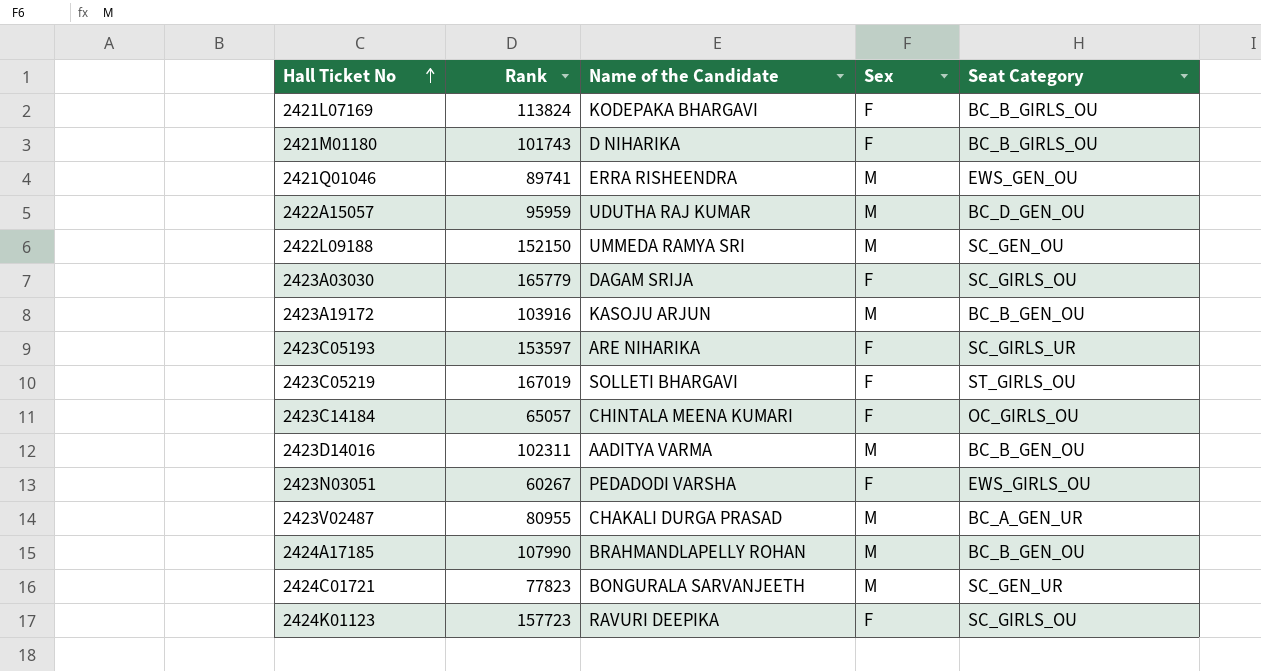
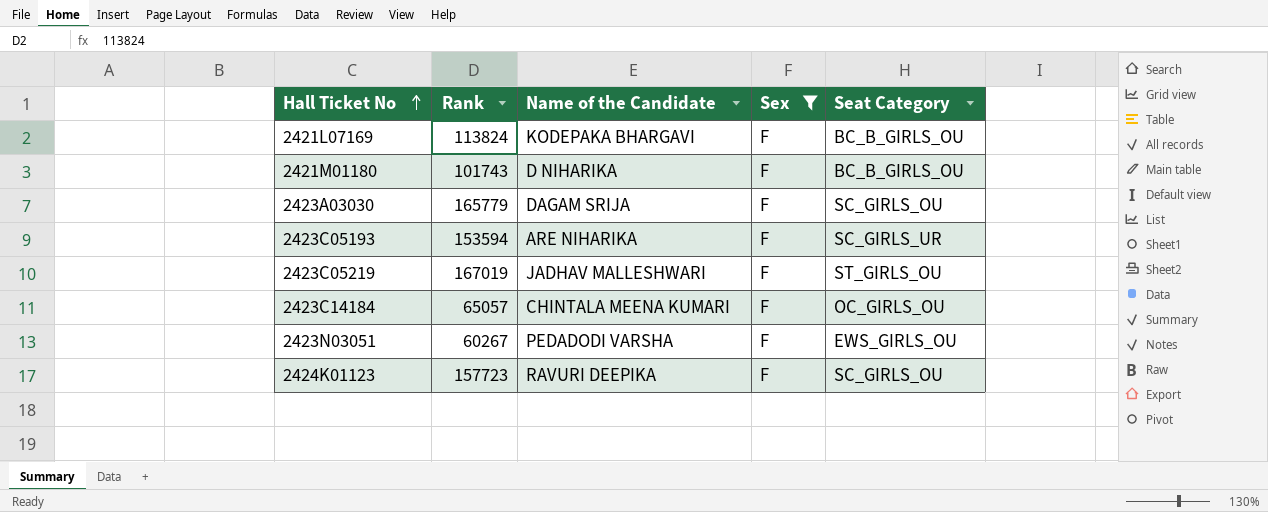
filter: none -> Sex = F
2423C05193 | Rank: 153597 -> 153594
2423C05219 | Name of the Candidate: SOLLETI BHARGAVI -> JADHAV MALLESHWARI

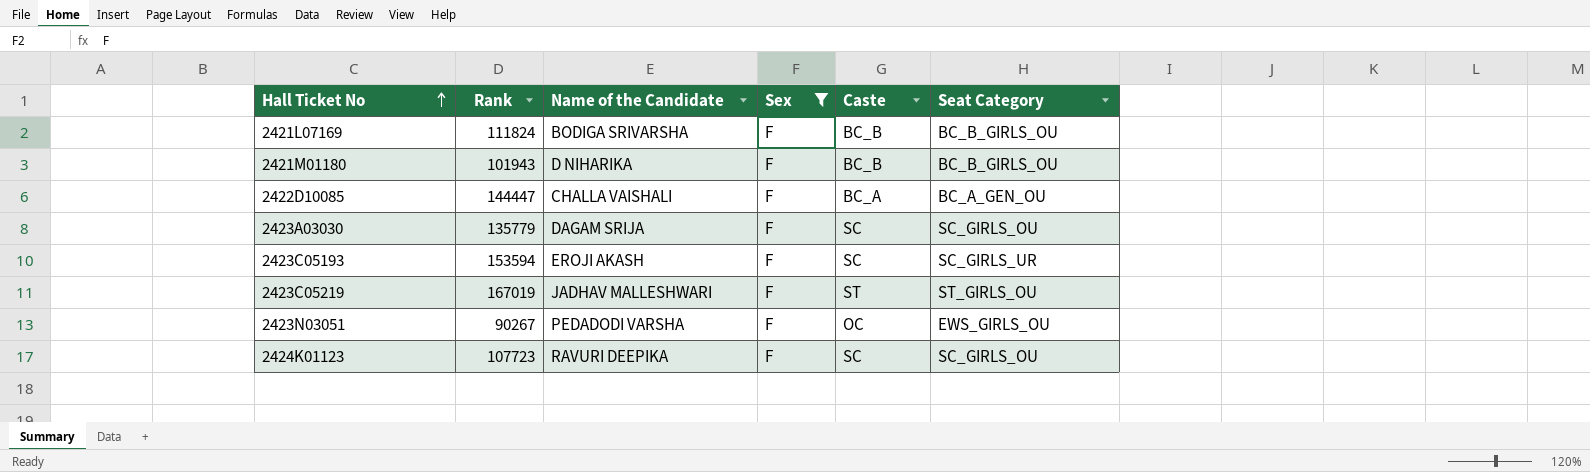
column Caste | position: none -> 5
row 2423C14184: 65057 | CHINTALA MEENA KUMARI | F | OC_GIRLS_OU -> none
2421L07169 | Rank: 113824 -> 111824
2421L07169 | Name of the Candidate: KODEPAKA BHARGAVI -> BODIGA SRIVARSHA
2421M01180 | Rank: 101743 -> 101943
row 2422D10085: none -> 144447 | CHALLA VAISHALI | F | BC_A | BC_A_GEN_OU
2423A03030 | Rank: 165779 -> 135779
2423C05193 | Name of the Candidate: ARE NIHARIKA -> EROJI AKASH
2423N03051 | Rank: 60267 -> 90267
2424K01123 | Rank: 157723 -> 107723

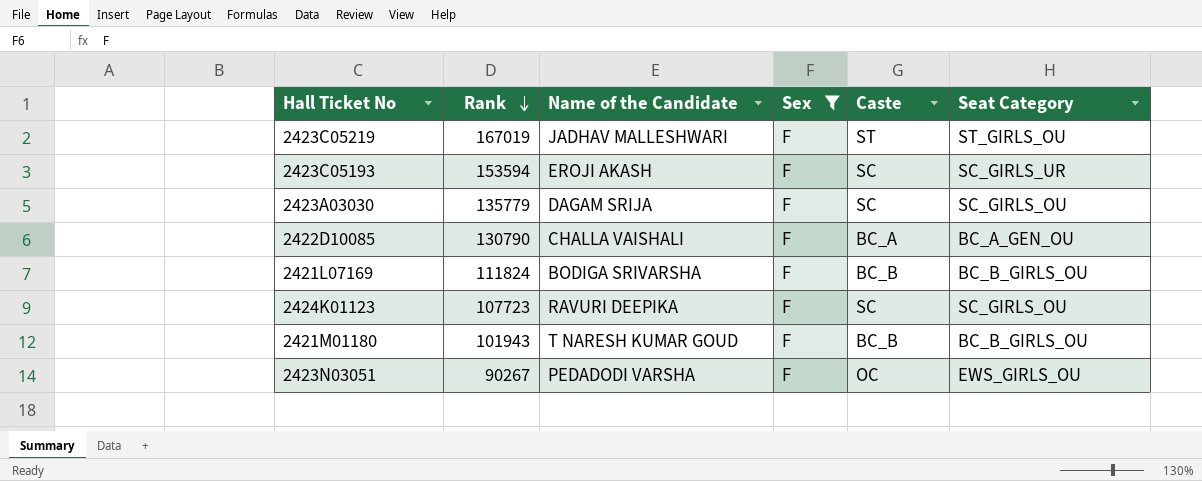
row order: Hall Ticket No ascending -> Rank descending
2422D10085 | Rank: 144447 -> 130790
2421M01180 | Name of the Candidate: D NIHARIKA -> T NARESH KUMAR GOUD

